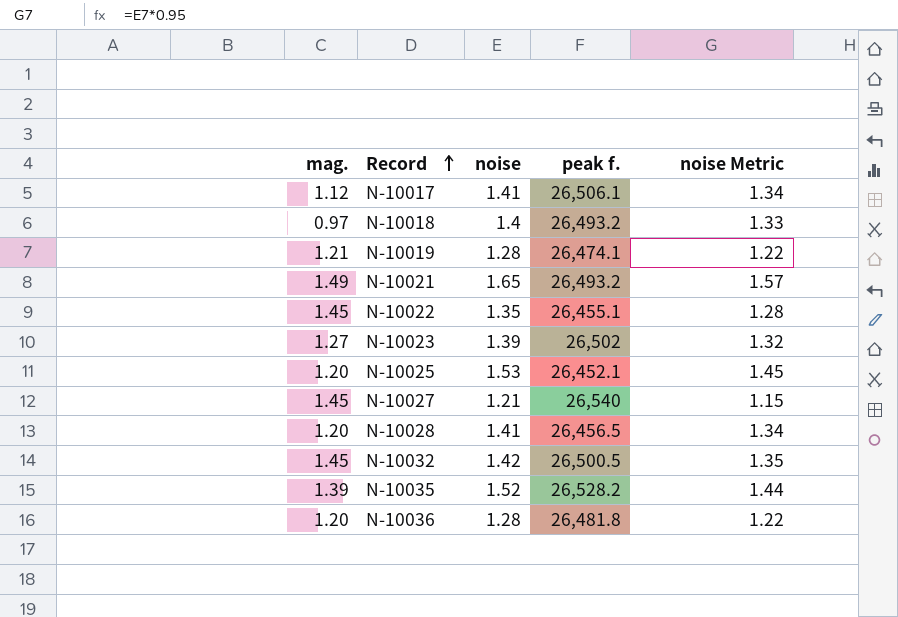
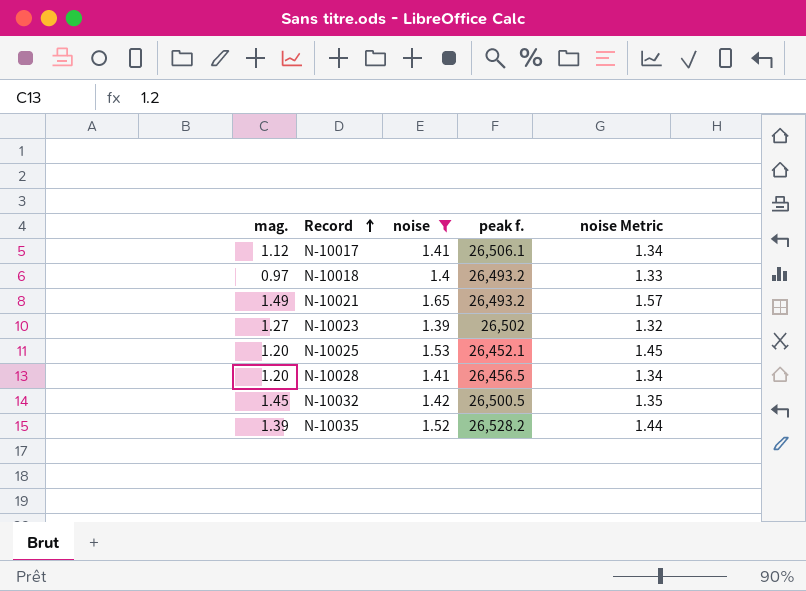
filter: none -> noise >= 1.39

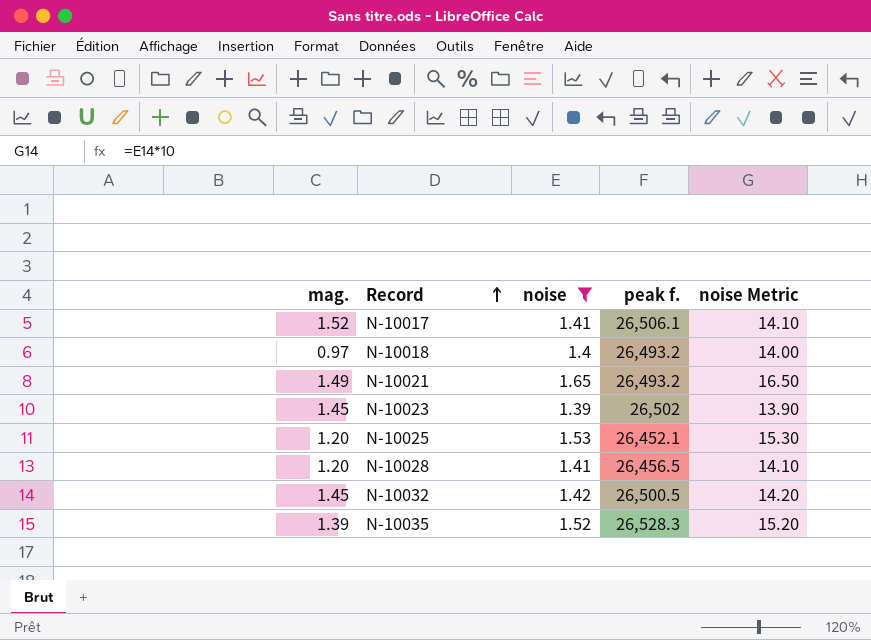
column noise Metric | formula: [noise] * 0.95 -> [noise] * 10
N-10017 | mag.: 1.12 -> 1.52
N-10023 | mag.: 1.27 -> 1.45
N-10035 | peak f.: 26,528.2 -> 26,528.3

